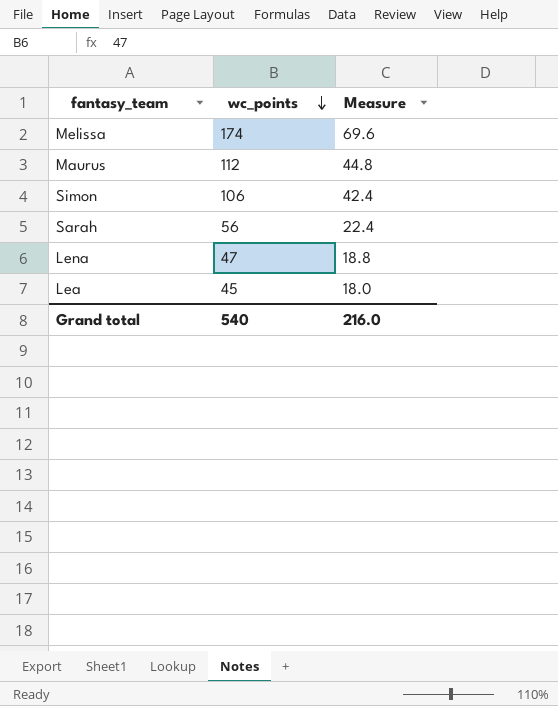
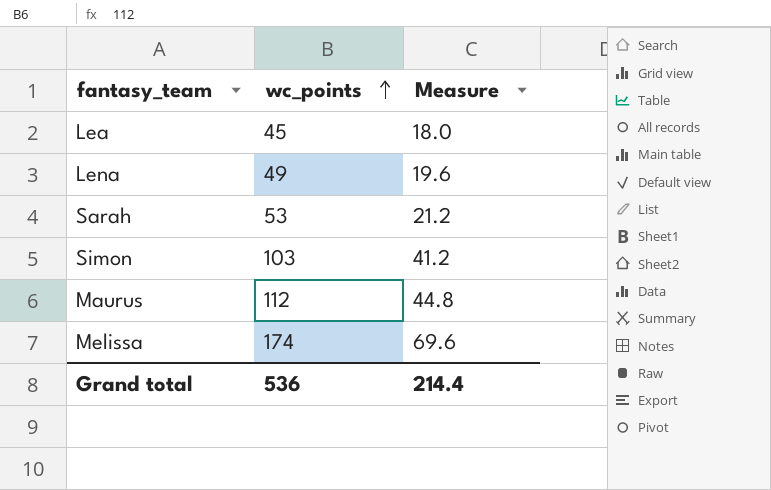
row order: wc_points descending -> wc_points ascending
Lena | wc_points: 47 -> 49
Lena | Measure: 18.8 -> 19.6
Sarah | wc_points: 56 -> 53
Sarah | Measure: 22.4 -> 21.2
Simon | wc_points: 106 -> 103
Simon | Measure: 42.4 -> 41.2
Grand total | wc_points: 540 -> 536
Grand total | Measure: 216.0 -> 214.4

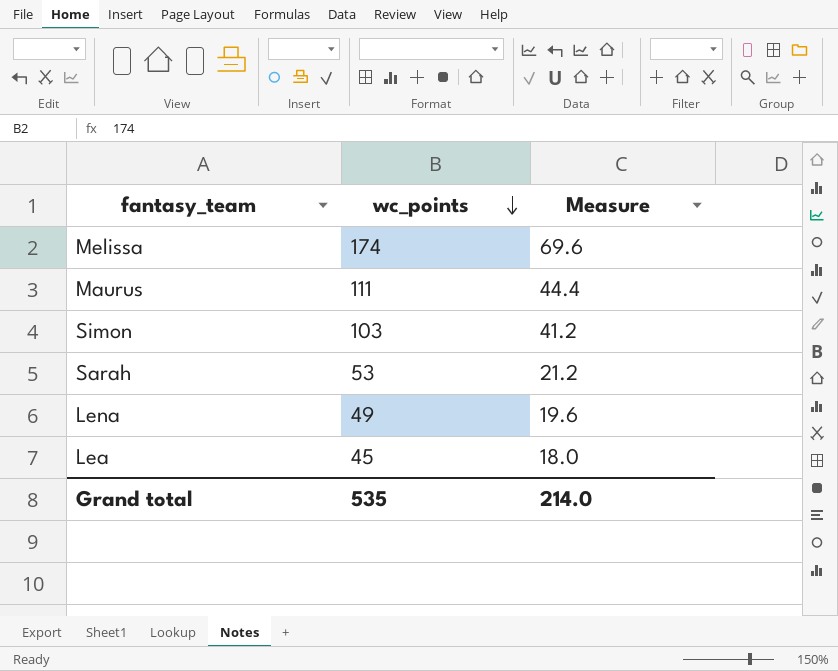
row order: wc_points ascending -> wc_points descending
Maurus | wc_points: 112 -> 111
Maurus | Measure: 44.8 -> 44.4
Grand total | wc_points: 536 -> 535
Grand total | Measure: 214.4 -> 214.0

